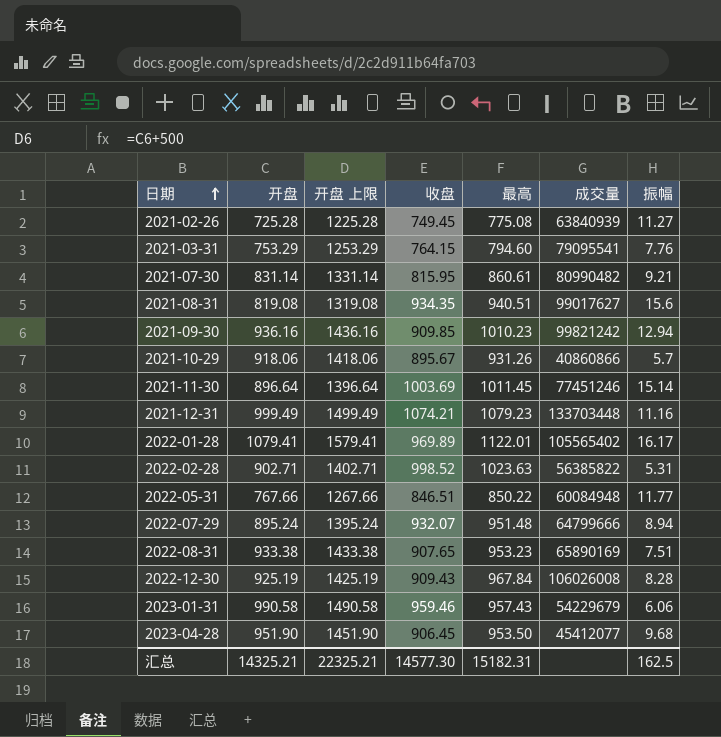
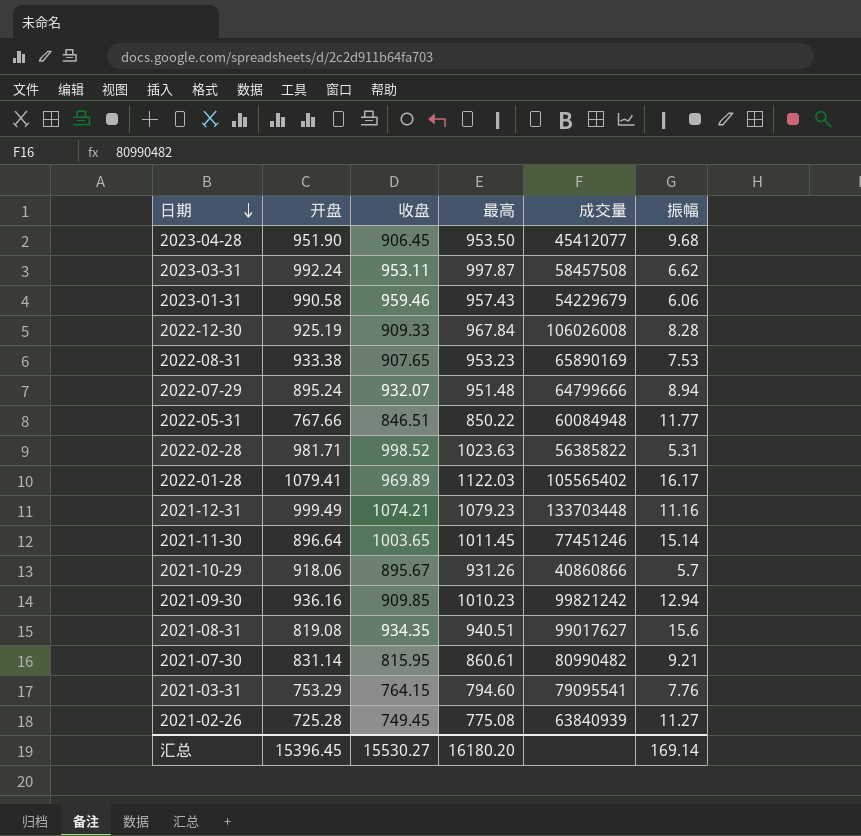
row order: 日期 ascending -> 日期 descending
column 开盘 上限 | formula: [开盘] + 500 -> none
row 2023-03-31: none -> 992.24 | 953.11 | 997.87 | 58457508 | 6.62
2022-12-30 | 收盘: 909.43 -> 909.33
2022-08-31 | 振幅: 7.51 -> 7.53
2022-02-28 | 开盘: 902.71 -> 981.71
2022-01-28 | 最高: 1122.01 -> 1122.03
2021-11-30 | 收盘: 1003.69 -> 1003.65
汇总 | 开盘: 14325.21 -> 15396.45
汇总 | 收盘: 14577.30 -> 15530.27
汇总 | 最高: 15182.31 -> 16180.20
汇总 | 振幅: 162.5 -> 169.14

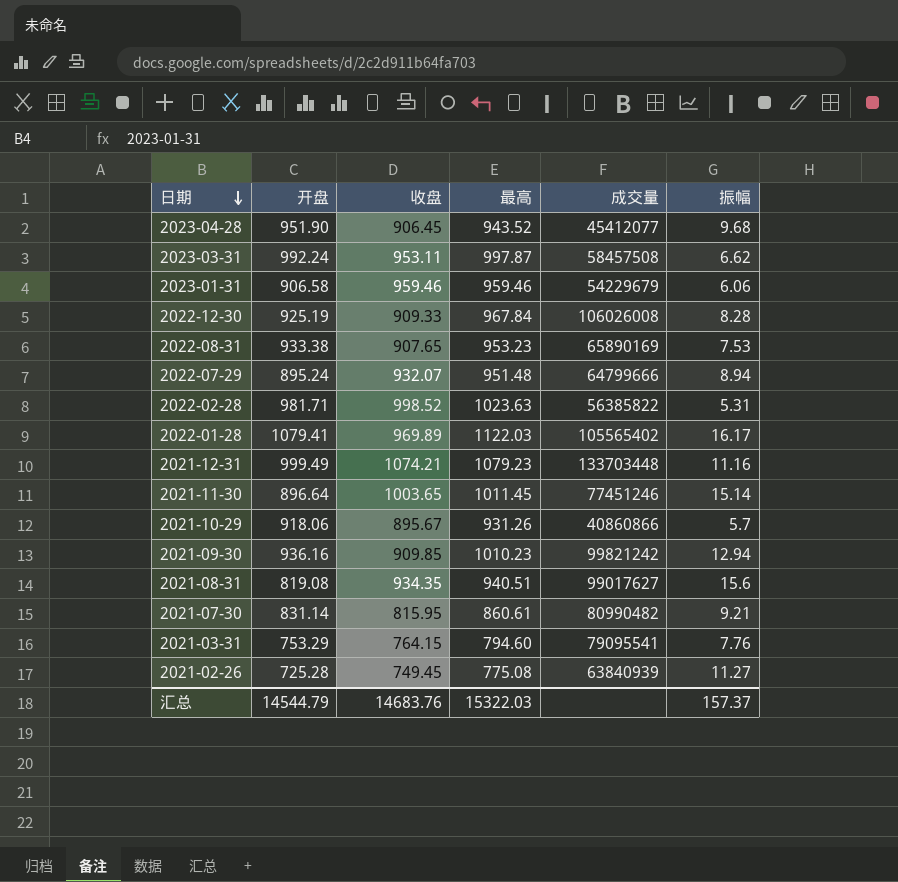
row 2022-05-31: 767.66 | 846.51 | 850.22 | 60084948 | 11.77 -> none
2023-04-28 | 最高: 953.50 -> 943.52
2023-01-31 | 开盘: 990.58 -> 906.58
2023-01-31 | 最高: 957.43 -> 959.46
汇总 | 开盘: 15396.45 -> 14544.79
汇总 | 收盘: 15530.27 -> 14683.76
汇总 | 最高: 16180.20 -> 15322.03
汇总 | 振幅: 169.14 -> 157.37

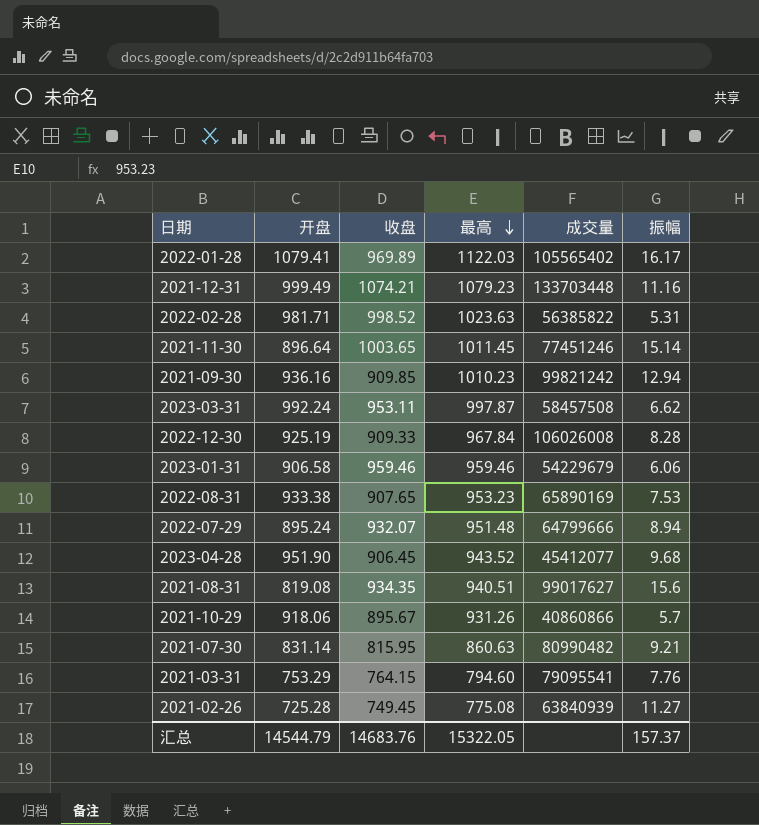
row order: 日期 descending -> 最高 descending
2021-07-30 | 最高: 860.61 -> 860.63
汇总 | 最高: 15322.03 -> 15322.05

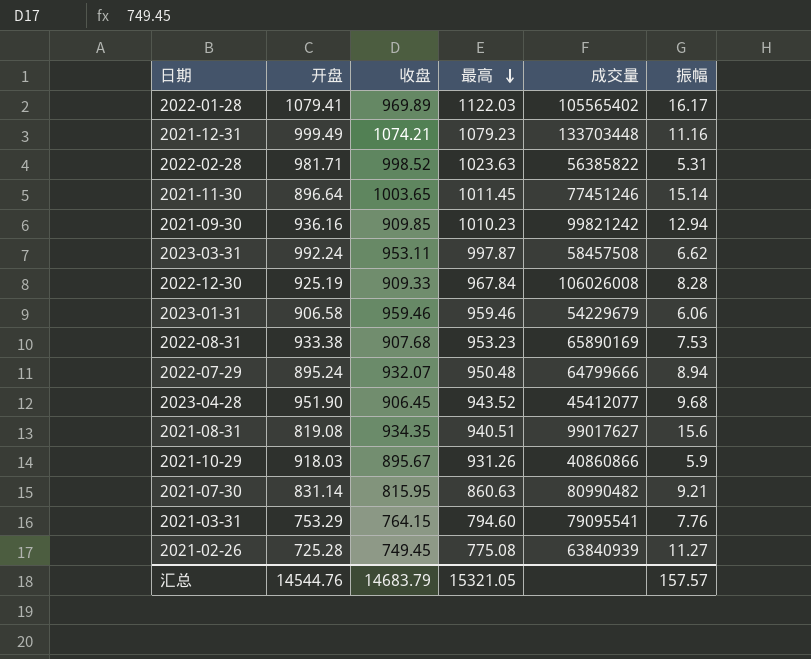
2022-08-31 | 收盘: 907.65 -> 907.68
2022-07-29 | 最高: 951.48 -> 950.48
2021-10-29 | 开盘: 918.06 -> 918.03
2021-10-29 | 振幅: 5.7 -> 5.9
汇总 | 开盘: 14544.79 -> 14544.76
汇总 | 收盘: 14683.76 -> 14683.79
汇总 | 最高: 15322.05 -> 15321.05
汇总 | 振幅: 157.37 -> 157.57

